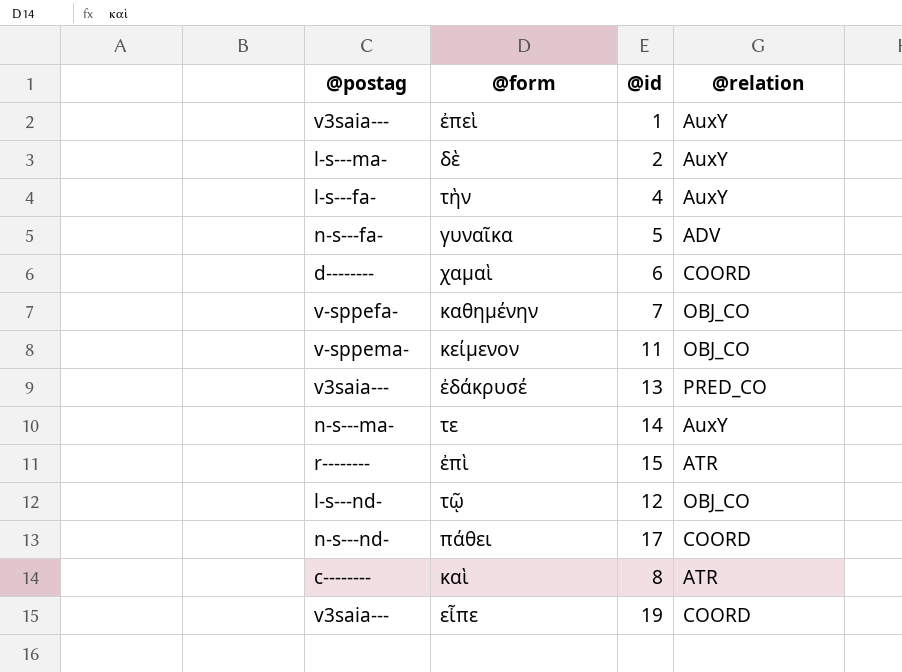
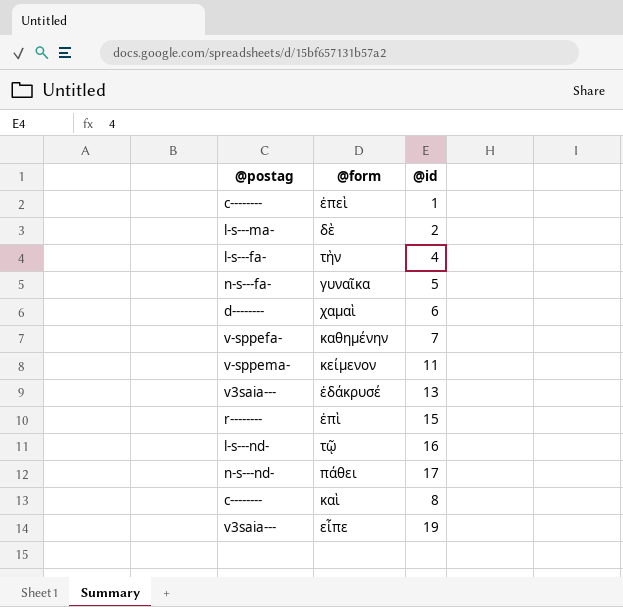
column @relation | position: 4 -> none
row τε: n-s---ma- | 14 | AuxY -> none
ἐπεὶ | @postag: v3saia--- -> c--------
τῷ | @id: 12 -> 16

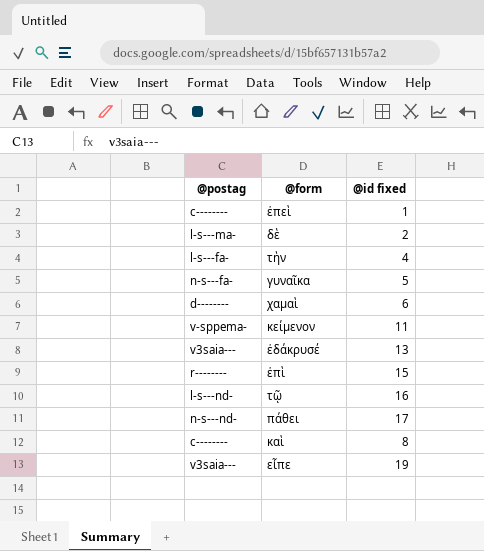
column name: @id -> @id fixed
row καθημένην: v-sppefa- | 7 -> none

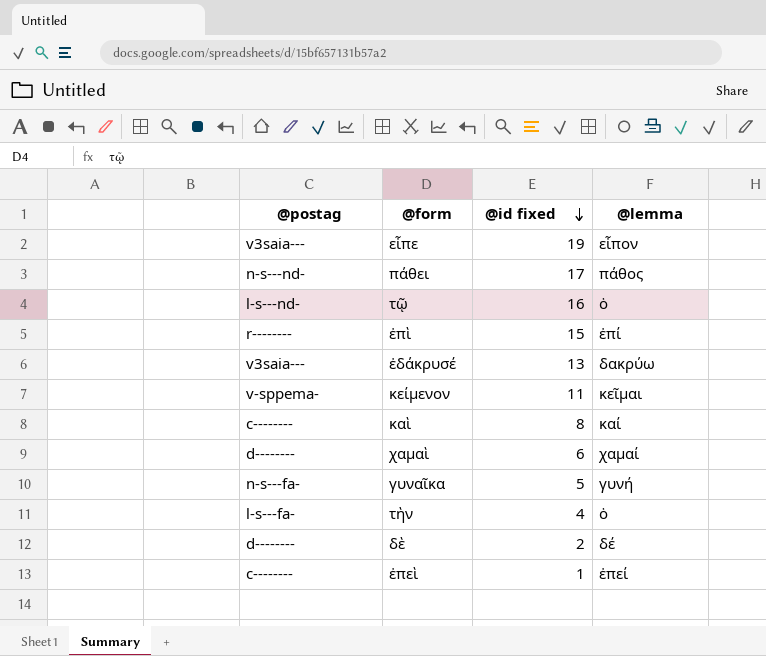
row order: none -> @id fixed descending
column @lemma | position: none -> 4
δὲ | @postag: l-s---ma- -> d--------

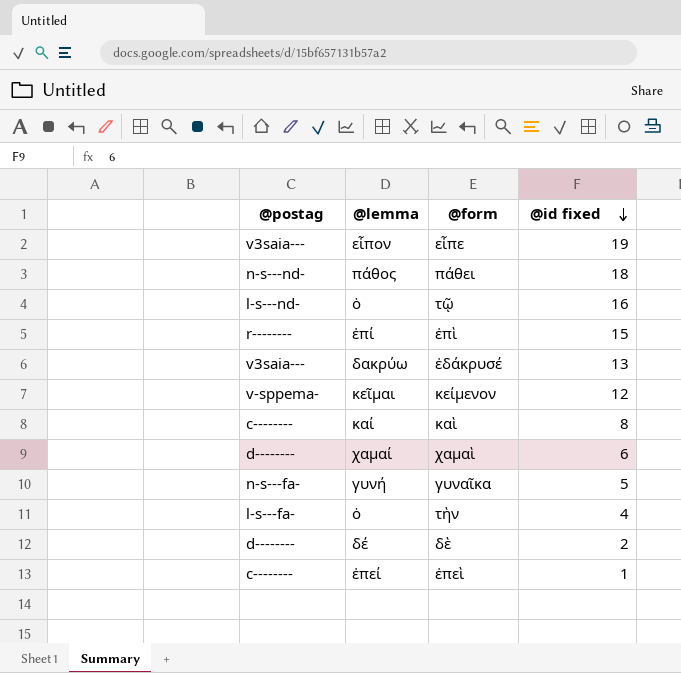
column @lemma | position: 4 -> 2
πάθει | @id fixed: 17 -> 18
κείμενον | @id fixed: 11 -> 12

